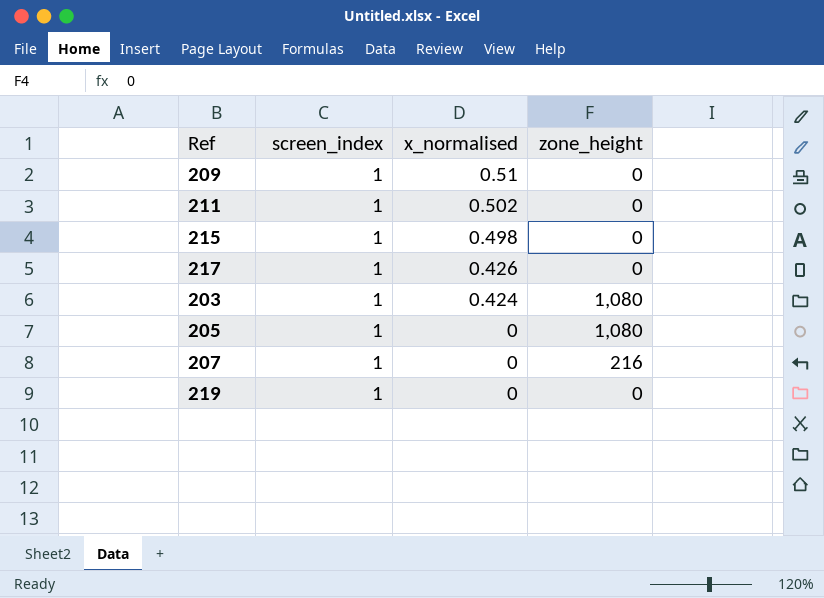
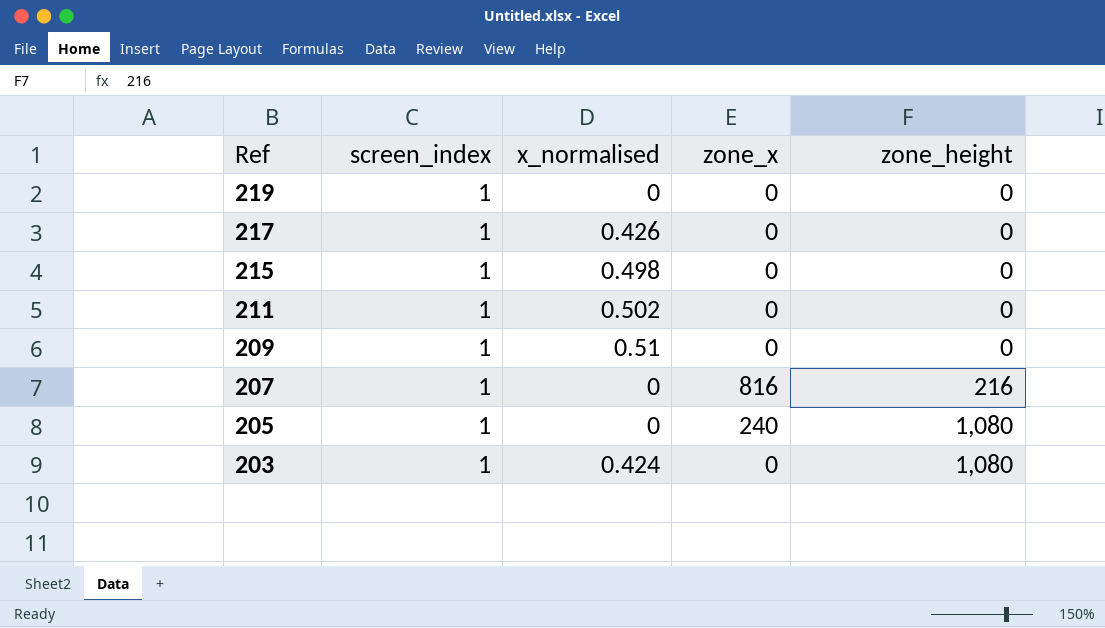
row order: x_normalised descending -> Ref descending
column zone_x | position: none -> 4

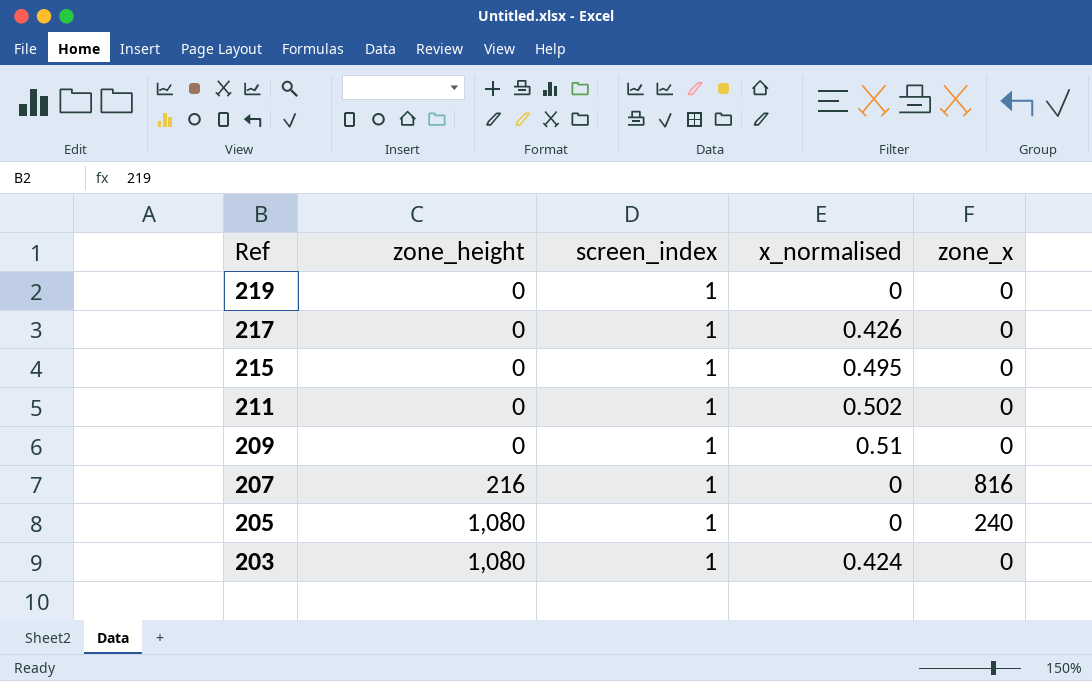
column zone_height | position: 5 -> 2
215 | x_normalised: 0.498 -> 0.495

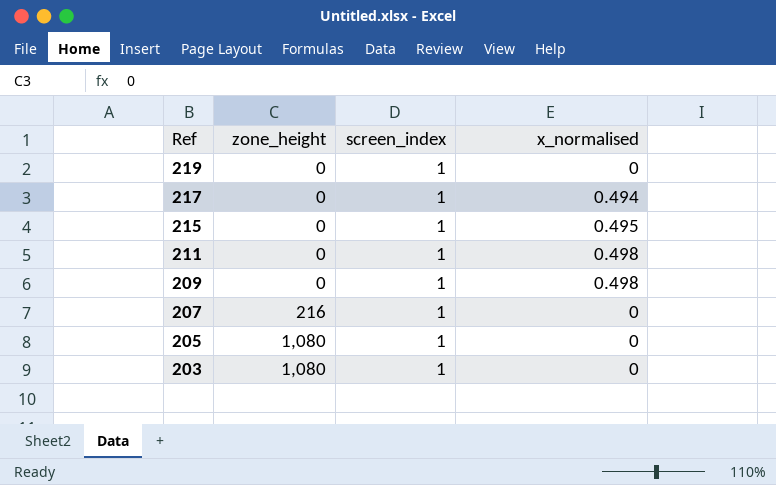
column zone_x | position: 5 -> none
217 | x_normalised: 0.426 -> 0.494
211 | x_normalised: 0.502 -> 0.498
209 | x_normalised: 0.51 -> 0.498
203 | x_normalised: 0.424 -> 0

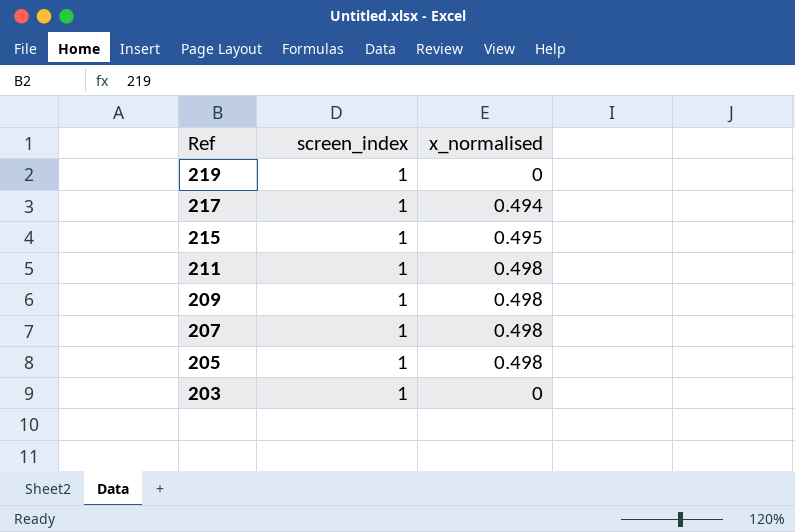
column zone_height | position: 2 -> none
207 | x_normalised: 0 -> 0.498
205 | x_normalised: 0 -> 0.498

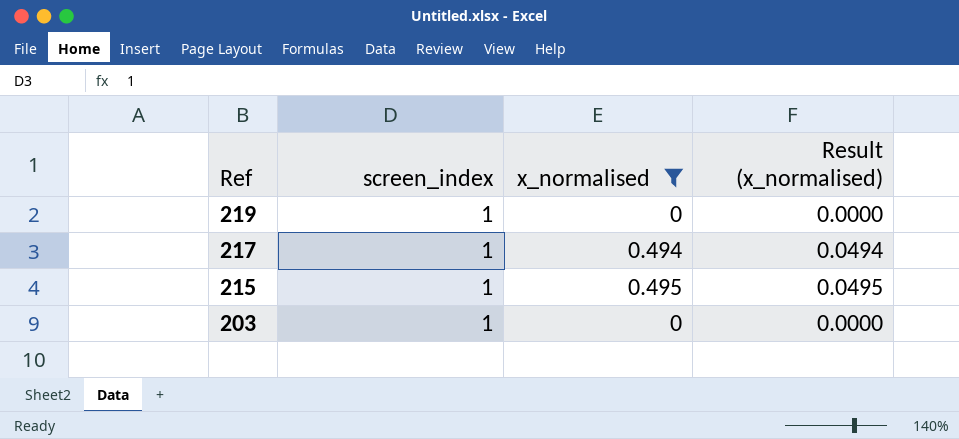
filter: none -> x_normalised != 0.498
column Result (x_normalised) | formula: none -> [x_normalised] * 0.1

